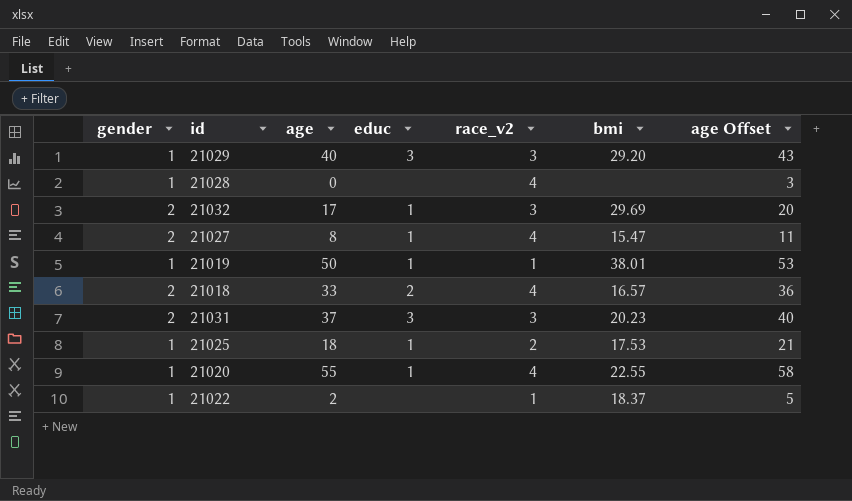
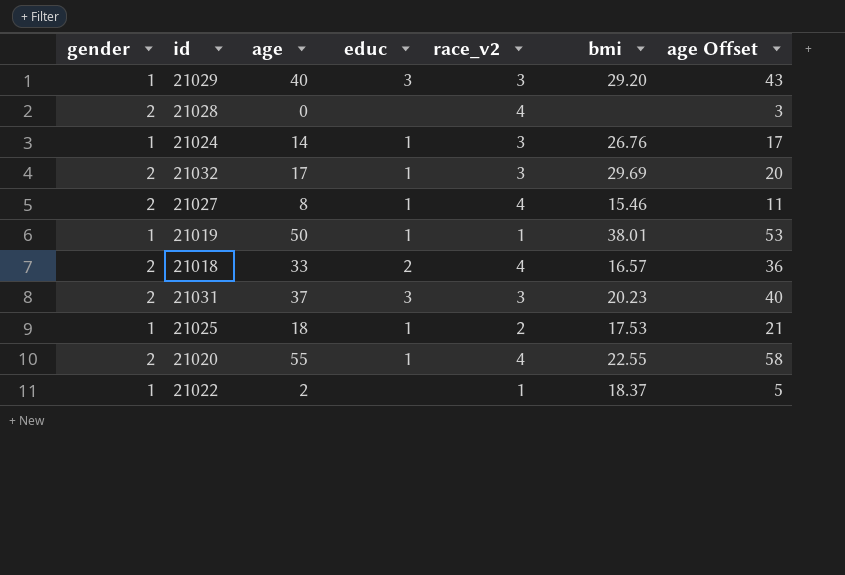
21028 | gender: 1 -> 2
row 21024: none -> 1 | 14 | 1 | 3 | 26.76 | 17
21027 | bmi: 15.47 -> 15.46
21020 | gender: 1 -> 2

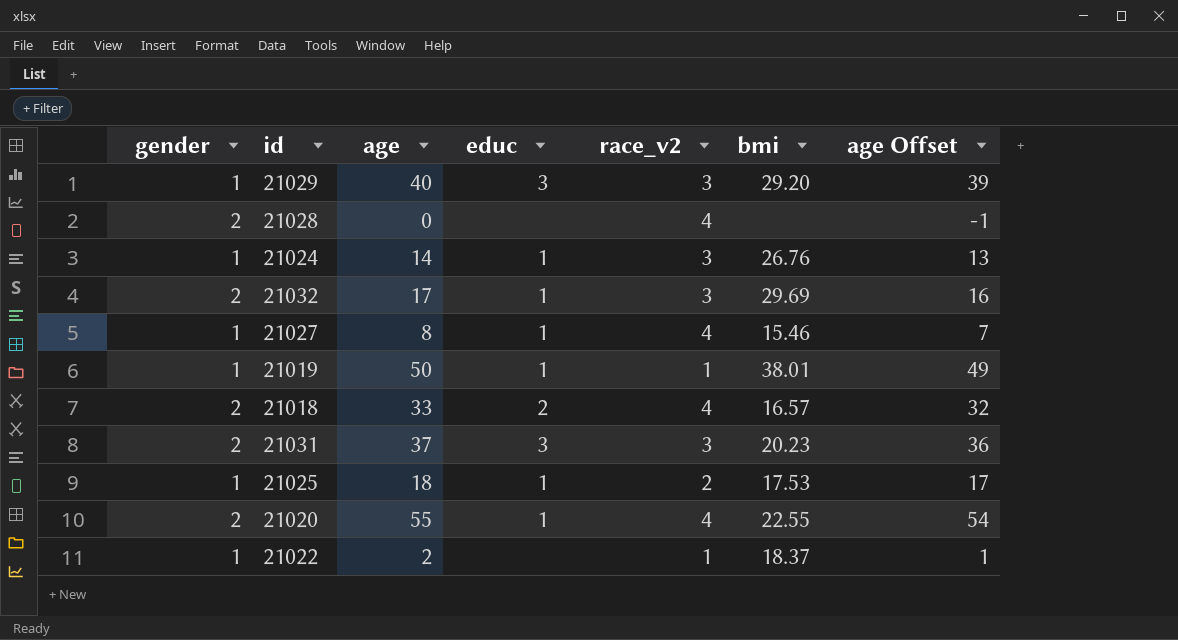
column age Offset | formula: [age] + 3 -> [age] - 1
21027 | gender: 2 -> 1

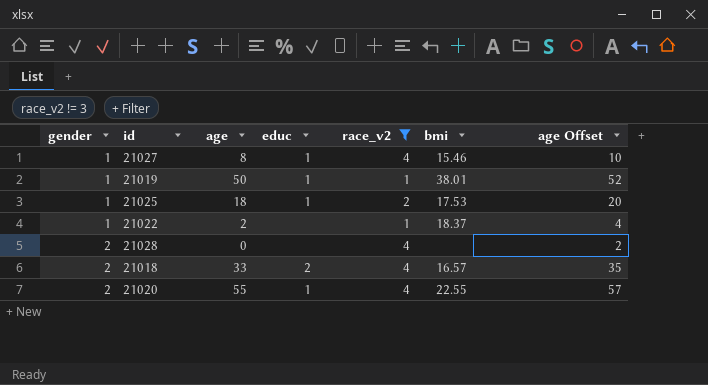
filter: none -> race_v2 != 3
row order: none -> gender ascending
column age Offset | formula: [age] - 1 -> [age] + 2

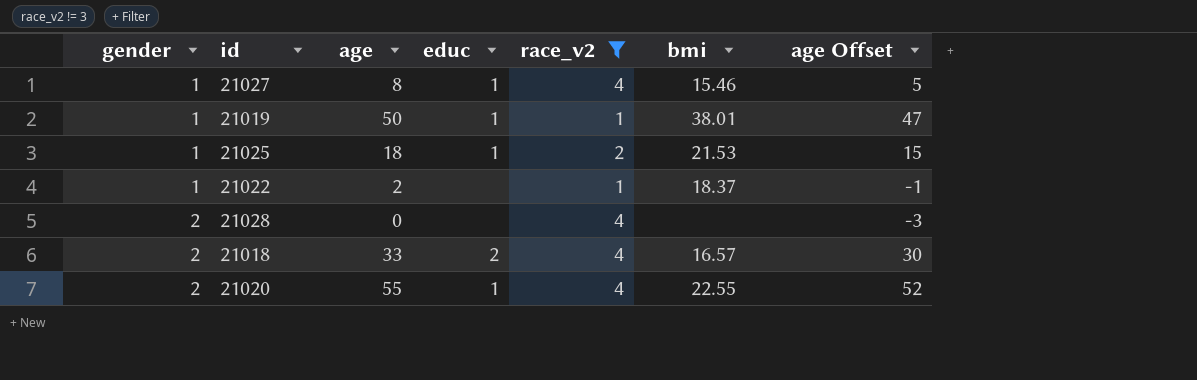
column age Offset | formula: [age] + 2 -> [age] - 3
21025 | bmi: 17.53 -> 21.53

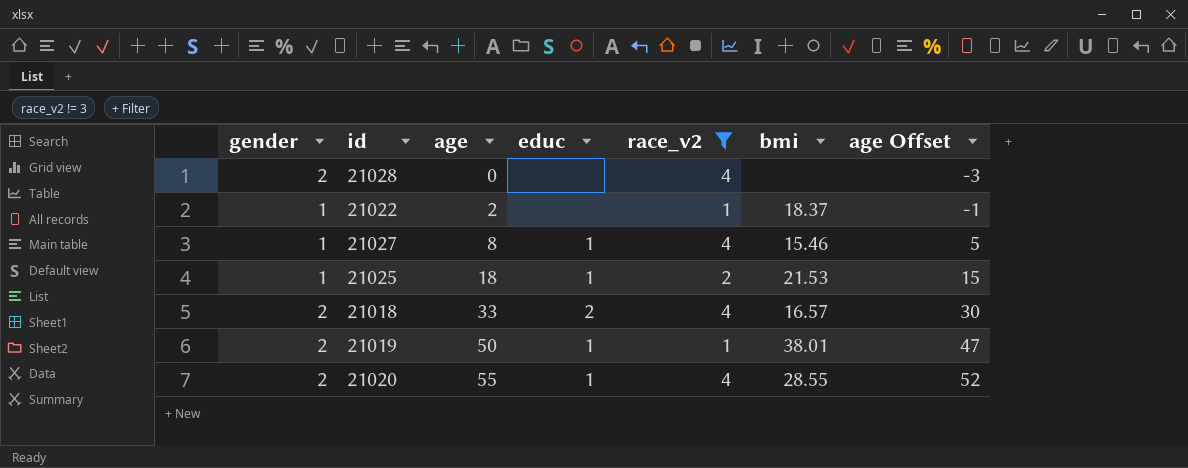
row order: gender ascending -> age ascending
21019 | gender: 1 -> 2
21020 | bmi: 22.55 -> 28.55

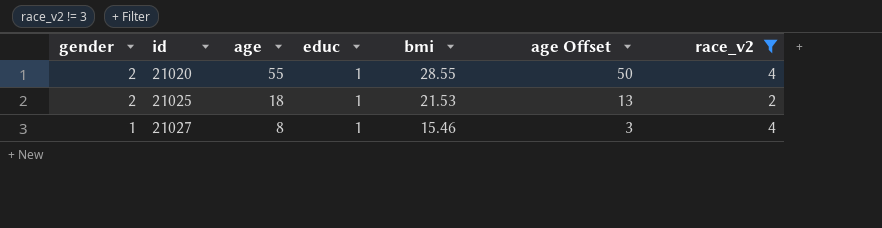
row order: age ascending -> gender descending
column age Offset | formula: [age] - 3 -> [age] - 5
column race_v2 | position: 5 -> 7
row 21028: 2 | 0 | none | 4 | none | -3 -> none
row 21022: 1 | 2 | none | 1 | 18.37 | -1 -> none
row 21018: 2 | 33 | 2 | 4 | 16.57 | 30 -> none
row 21019: 2 | 50 | 1 | 1 | 38.01 | 47 -> none
21025 | gender: 1 -> 2

